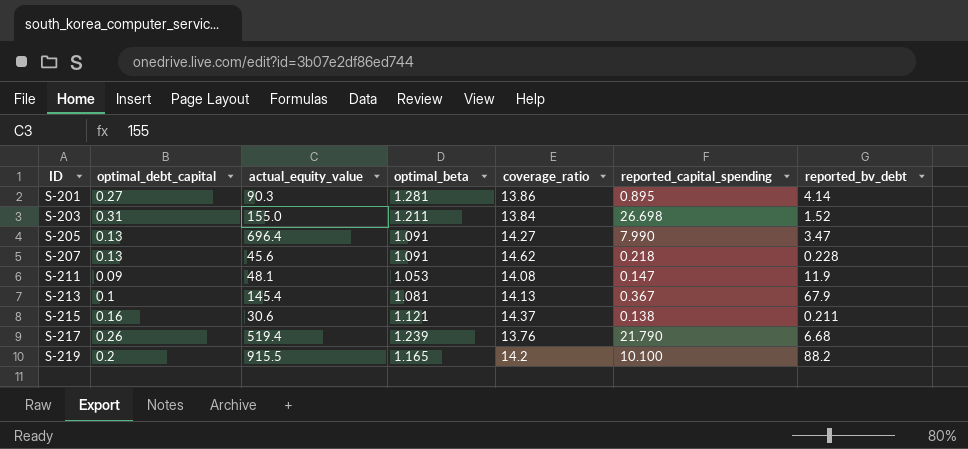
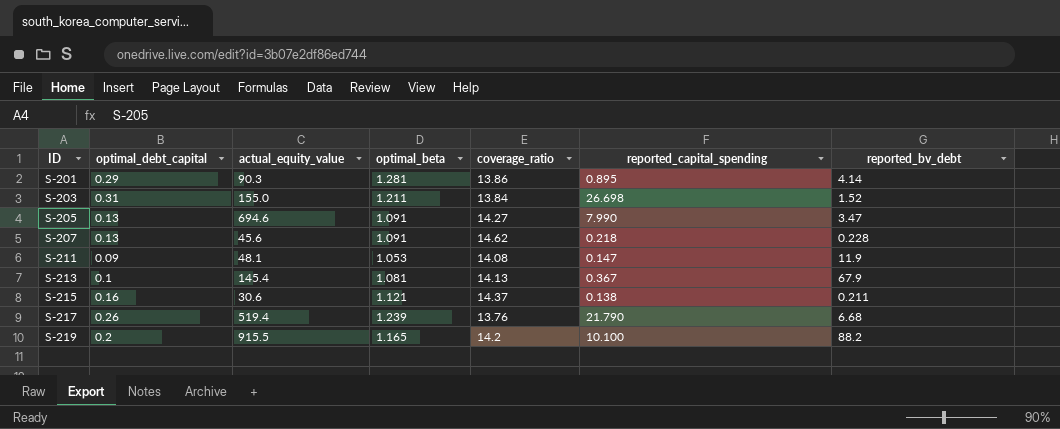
S-201 | optimal_debt_capital: 0.27 -> 0.29
S-205 | actual_equity_value: 696.4 -> 694.6

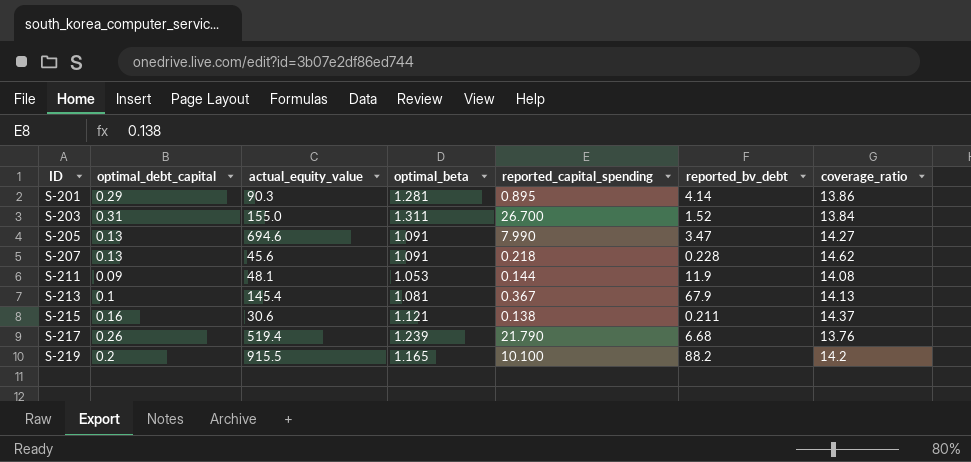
column coverage_ratio | position: 5 -> 7
S-203 | optimal_beta: 1.211 -> 1.311
S-203 | reported_capital_spending: 26.698 -> 26.700
S-211 | reported_capital_spending: 0.147 -> 0.144

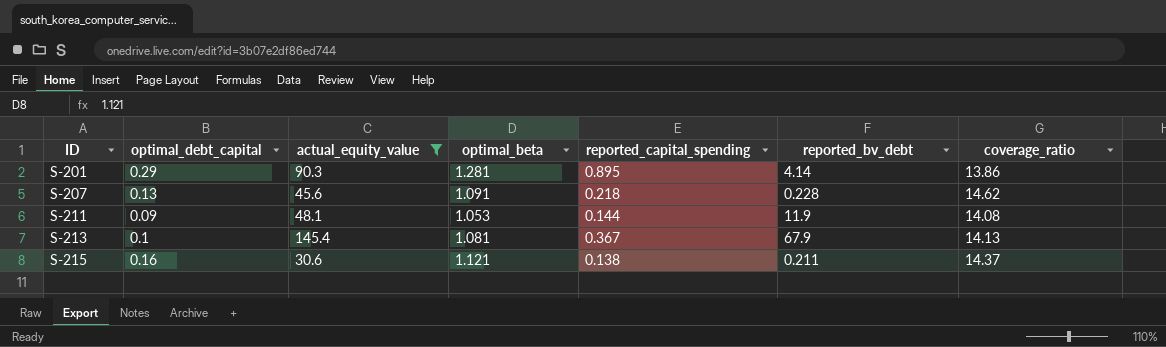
filter: none -> actual_equity_value <= 145.4

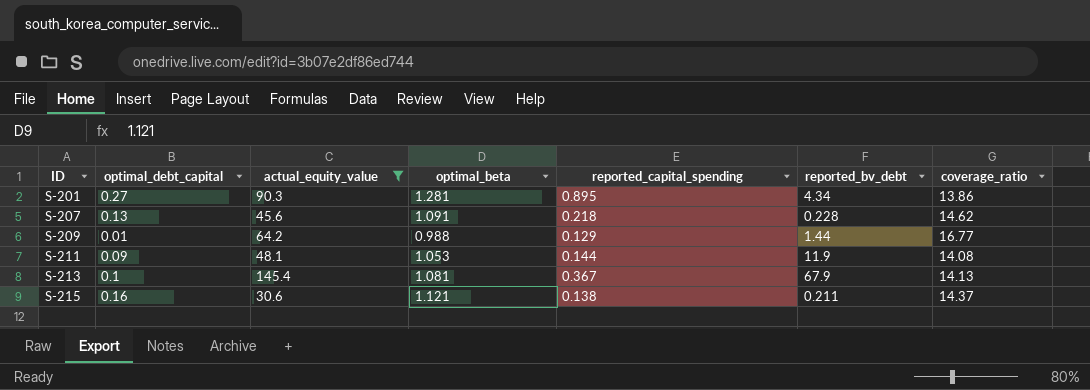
S-201 | optimal_debt_capital: 0.29 -> 0.27
S-201 | reported_bv_debt: 4.14 -> 4.34
row S-209: none -> 0.01 | 64.2 | 0.988 | 0.129 | 1.44 | 16.77

